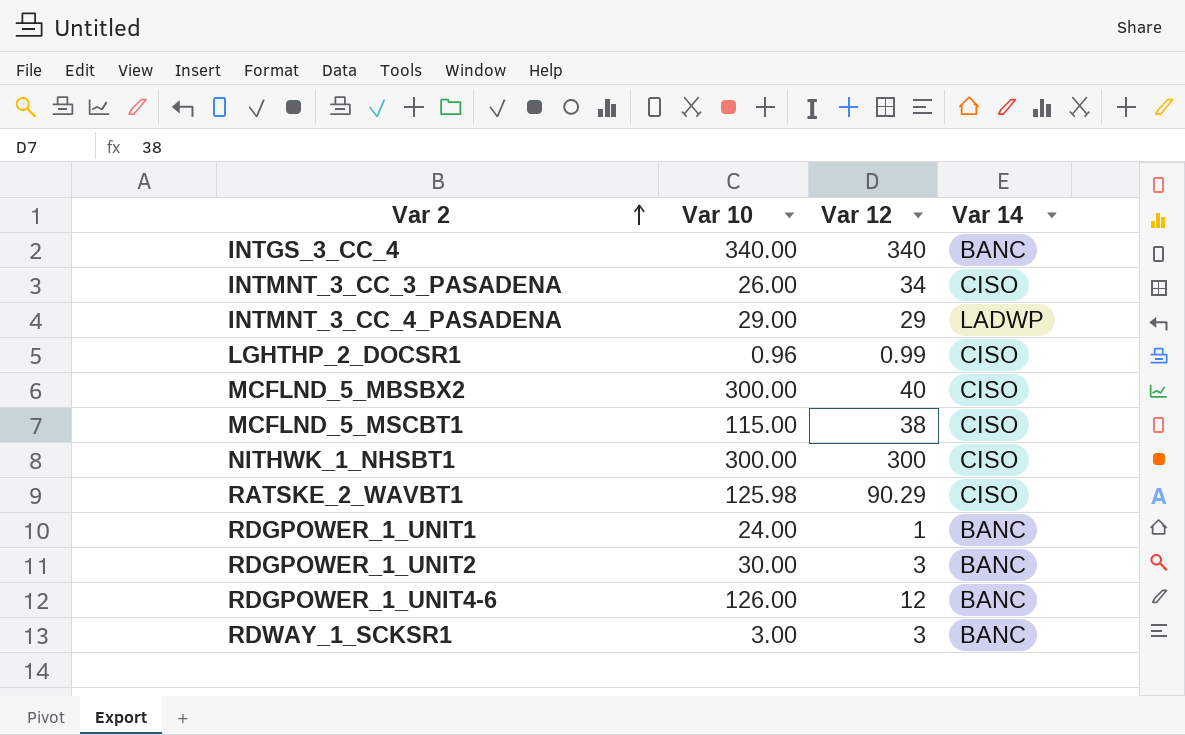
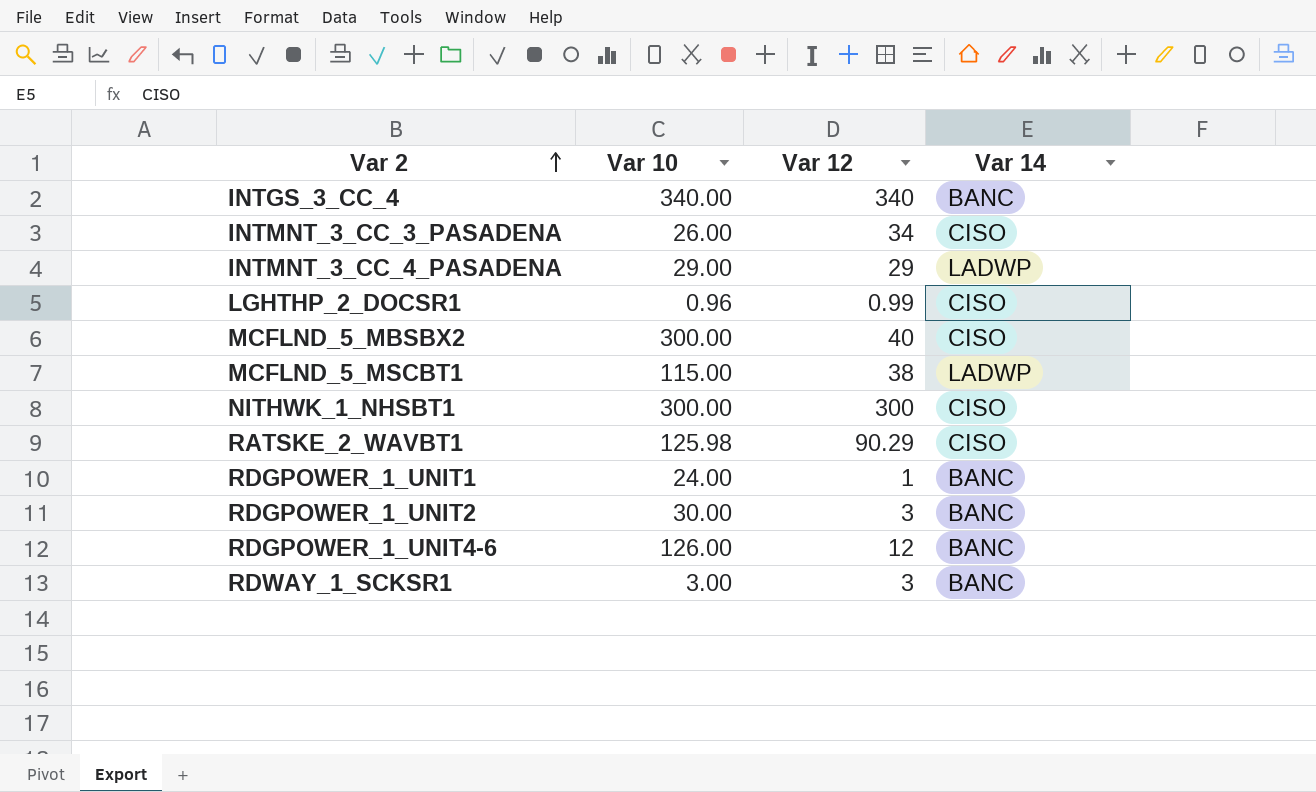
MCFLND_5_MSCBT1 | Var 14: CISO -> LADWP

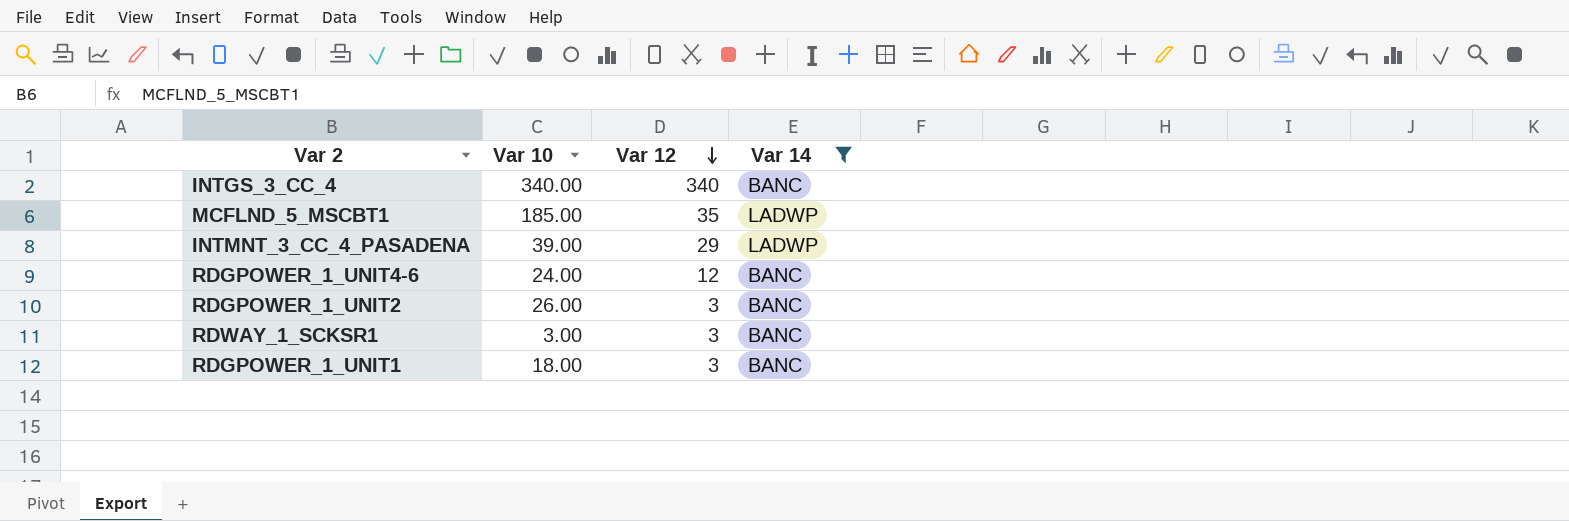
filter: none -> Var 14 != CISO
row order: Var 2 ascending -> Var 12 descending
MCFLND_5_MSCBT1 | Var 10: 115.00 -> 185.00
MCFLND_5_MSCBT1 | Var 12: 38 -> 35
INTMNT_3_CC_4_PASADENA | Var 10: 29.00 -> 39.00
RDGPOWER_1_UNIT4-6 | Var 10: 126.00 -> 24.00
RDGPOWER_1_UNIT2 | Var 10: 30.00 -> 26.00
RDGPOWER_1_UNIT1 | Var 10: 24.00 -> 18.00
RDGPOWER_1_UNIT1 | Var 12: 1 -> 3

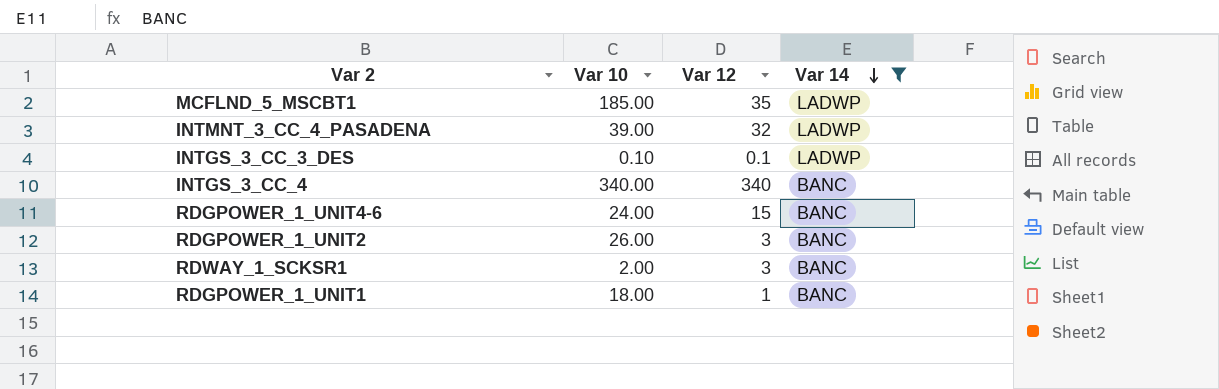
row order: Var 12 descending -> Var 14 descending
INTMNT_3_CC_4_PASADENA | Var 12: 29 -> 32
row INTGS_3_CC_3_DES: none -> 0.10 | 0.1 | LADWP
RDGPOWER_1_UNIT4-6 | Var 12: 12 -> 15
RDWAY_1_SCKSR1 | Var 10: 3.00 -> 2.00
RDGPOWER_1_UNIT1 | Var 12: 3 -> 1

